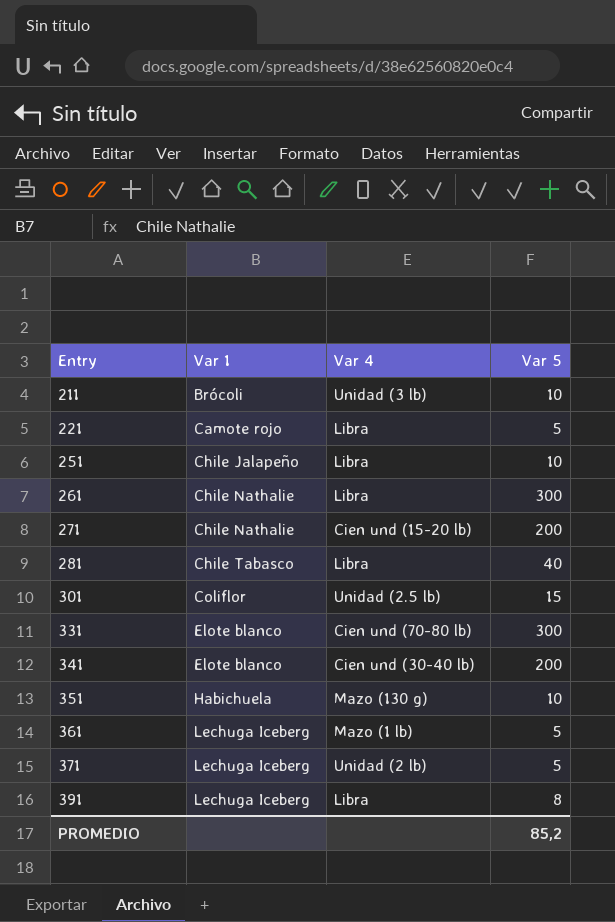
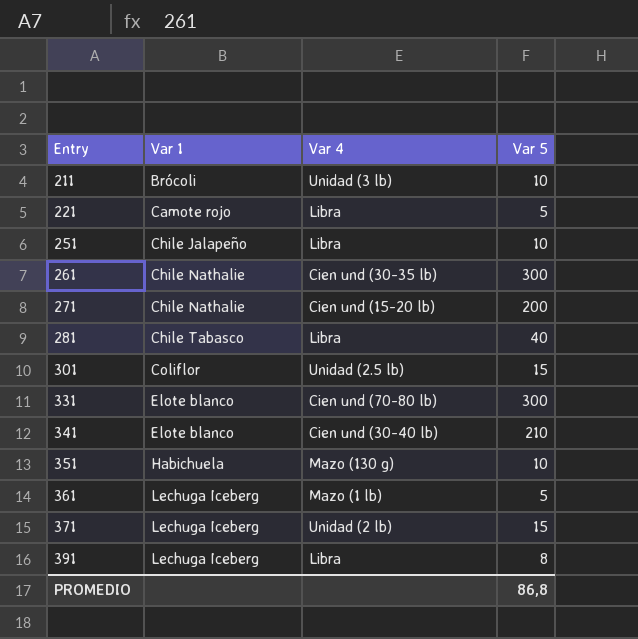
261 | Var 4: Libra -> Cien und (30-35 lb)
341 | Var 5: 200 -> 210
371 | Var 5: 5 -> 15
PROMEDIO | Var 5: 85,2 -> 86,8

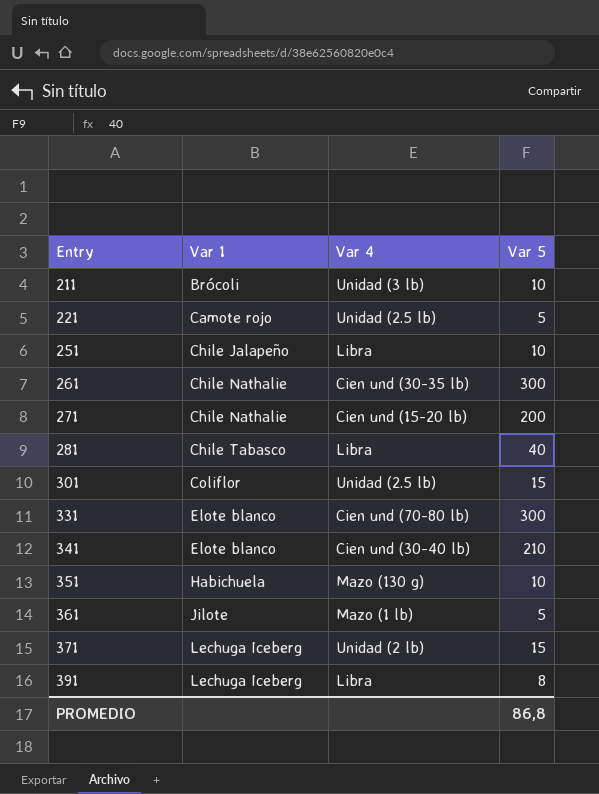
221 | Var 4: Libra -> Unidad (2.5 lb)
361 | Var 1: Lechuga Iceberg -> Jilote

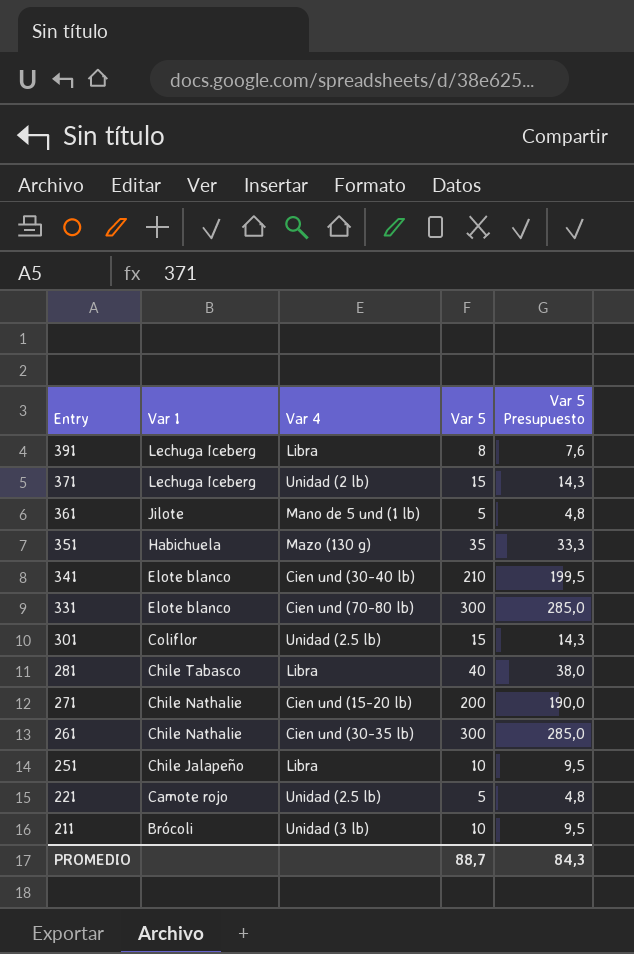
row order: Entry ascending -> Entry descending
column Var 5 Presupuesto | formula: none -> [Var 5] * 0,95
361 | Var 4: Mazo (1 lb) -> Mano de 5 und (1 lb)
351 | Var 5: 10 -> 35
PROMEDIO | Var 5: 86,8 -> 88,7

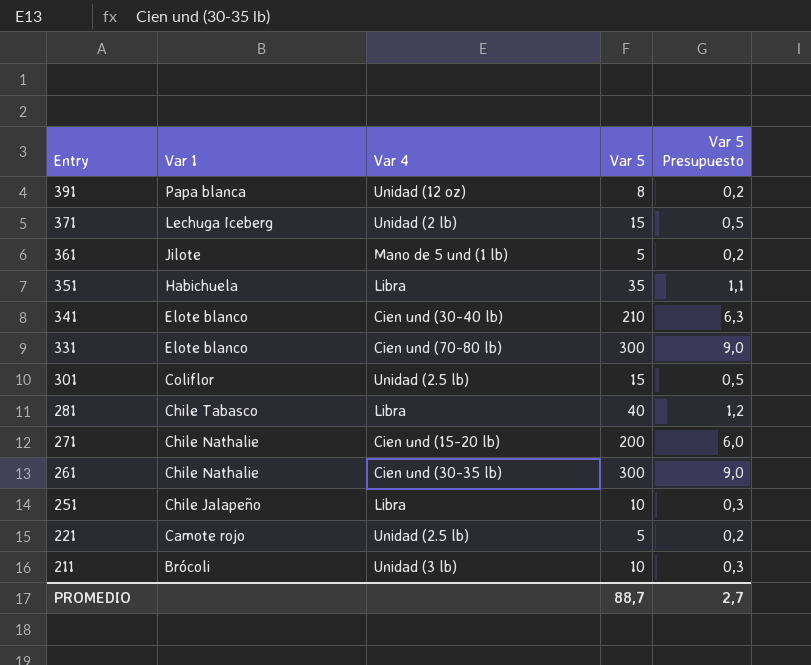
column Var 5 Presupuesto | formula: [Var 5] * 0,95 -> [Var 5] * 0,03
391 | Var 1: Lechuga Iceberg -> Papa blanca
391 | Var 4: Libra -> Unidad (12 oz)
351 | Var 4: Mazo (130 g) -> Libra
PROMEDIO | Var 5 Presupuesto: 84,3 -> 2,7

